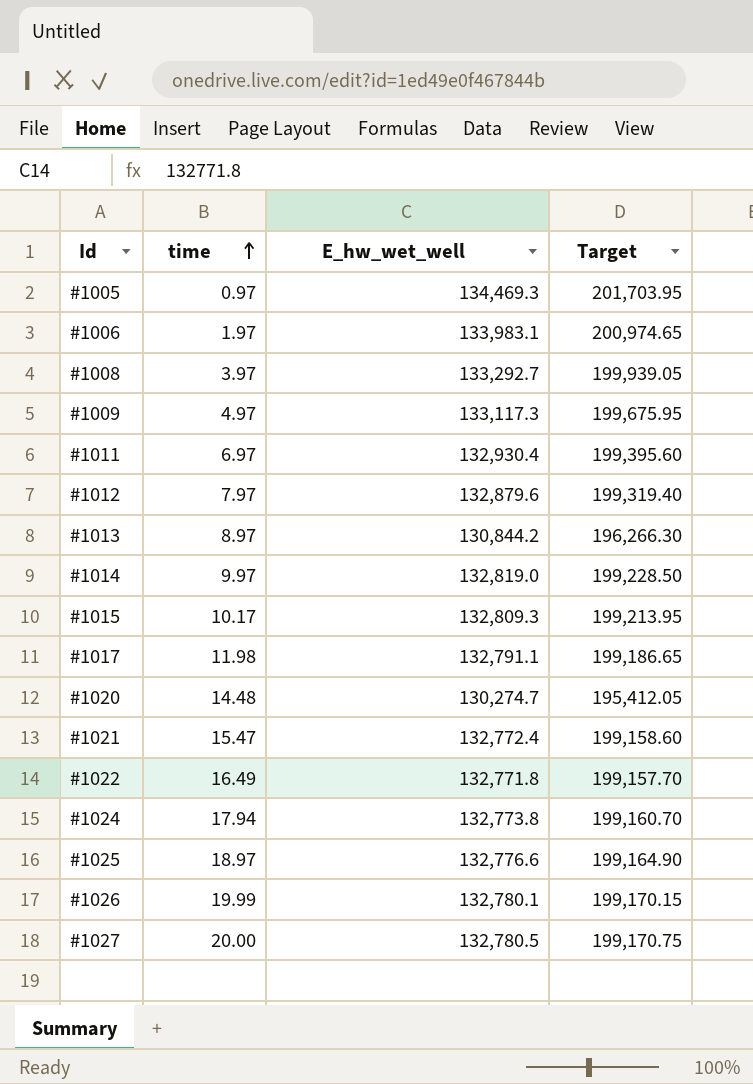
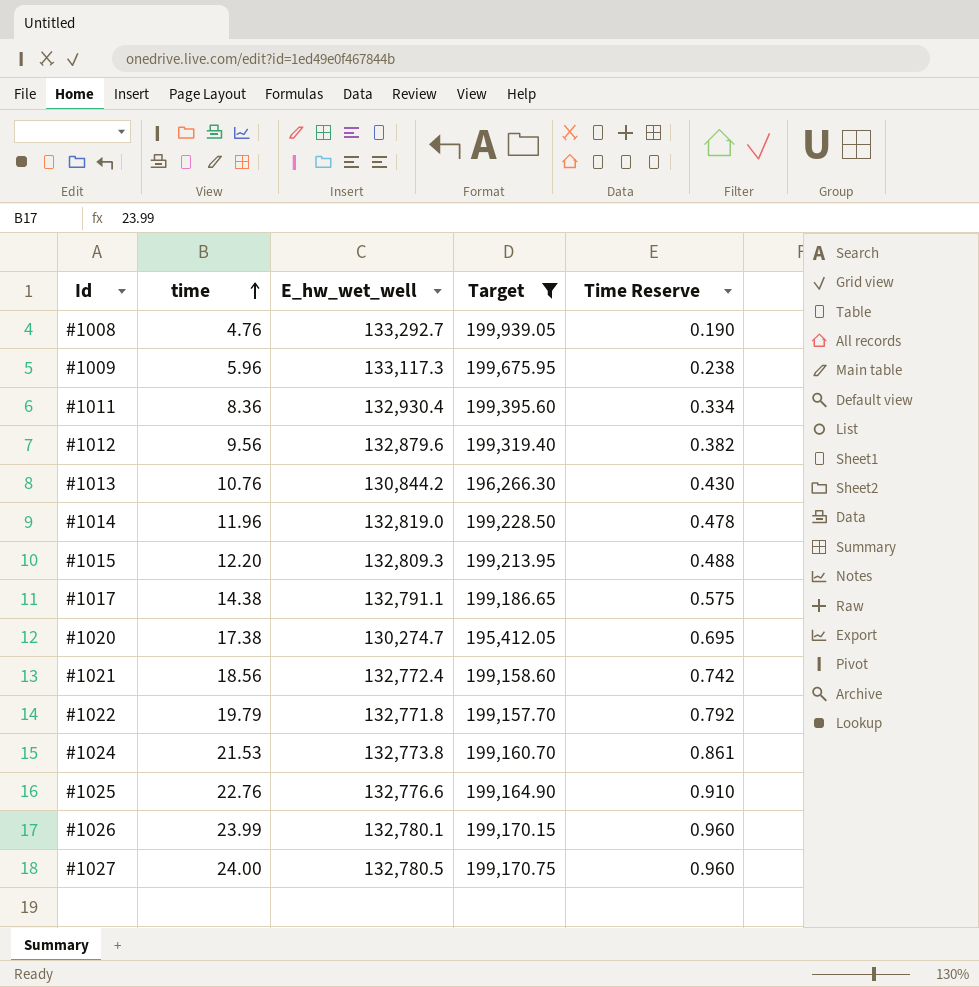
filter: none -> Target <= 199,939.05
column Time Reserve | formula: none -> [time] * 0.04
#1008 | time: 3.97 -> 4.76
#1009 | time: 4.97 -> 5.96
#1011 | time: 6.97 -> 8.36
#1012 | time: 7.97 -> 9.56
#1013 | time: 8.97 -> 10.76
#1014 | time: 9.97 -> 11.96
#1015 | time: 10.17 -> 12.20
#1017 | time: 11.98 -> 14.38
#1020 | time: 14.48 -> 17.38
#1021 | time: 15.47 -> 18.56
#1022 | time: 16.49 -> 19.79
#1024 | time: 17.94 -> 21.53
#1025 | time: 18.97 -> 22.76
#1026 | time: 19.99 -> 23.99
#1027 | time: 20.00 -> 24.00

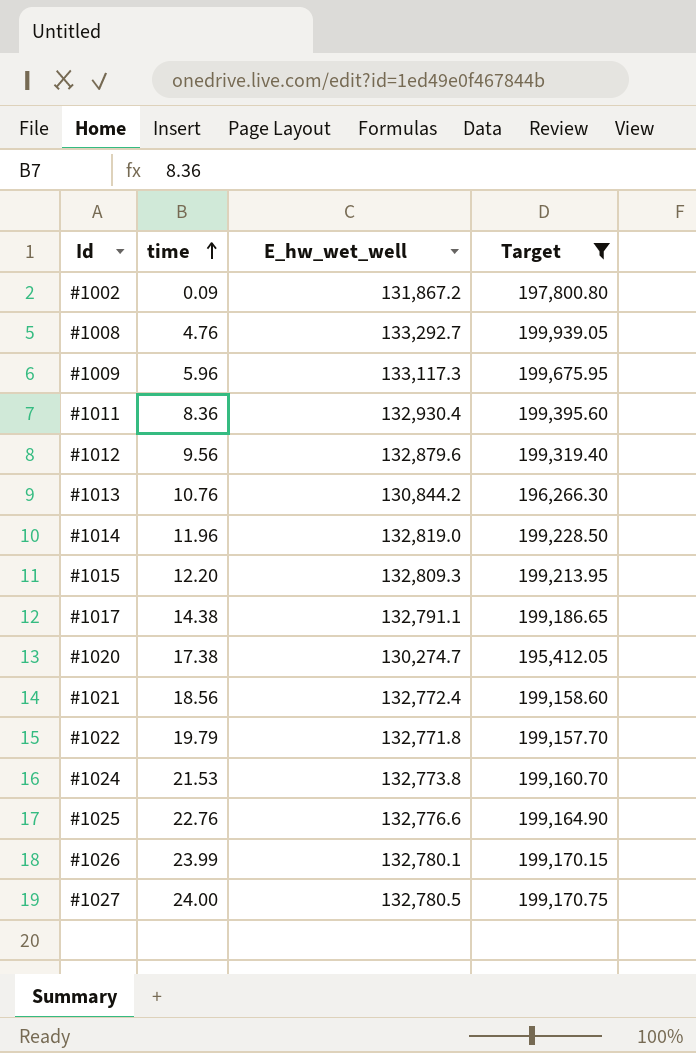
column Time Reserve | formula: [time] * 0.04 -> none
row #1002: none -> 0.09 | 131,867.2 | 197,800.80

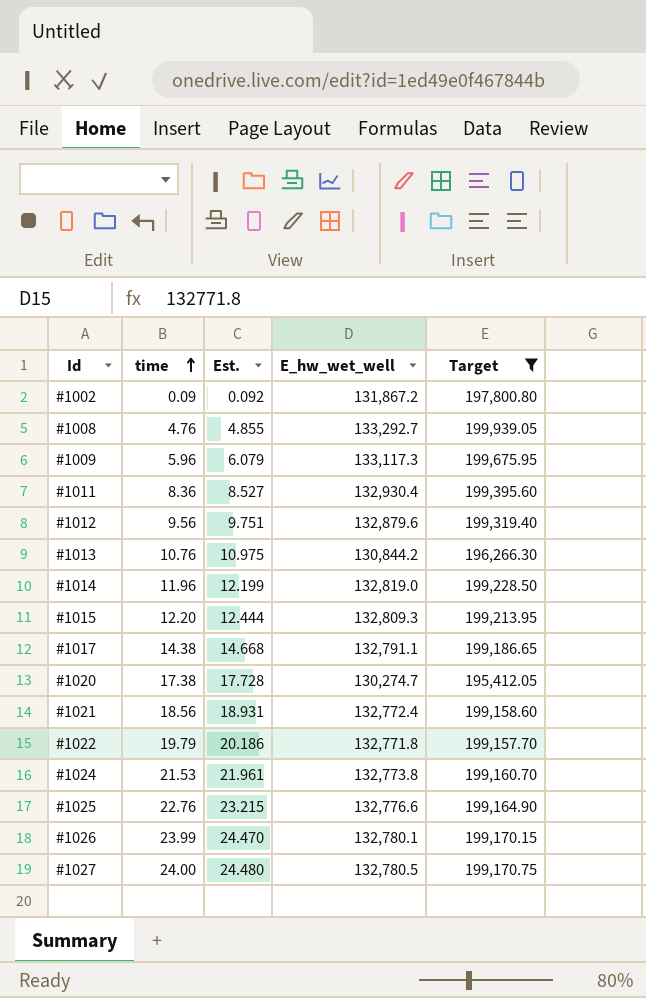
column Est. | formula: none -> [time] * 1.02

